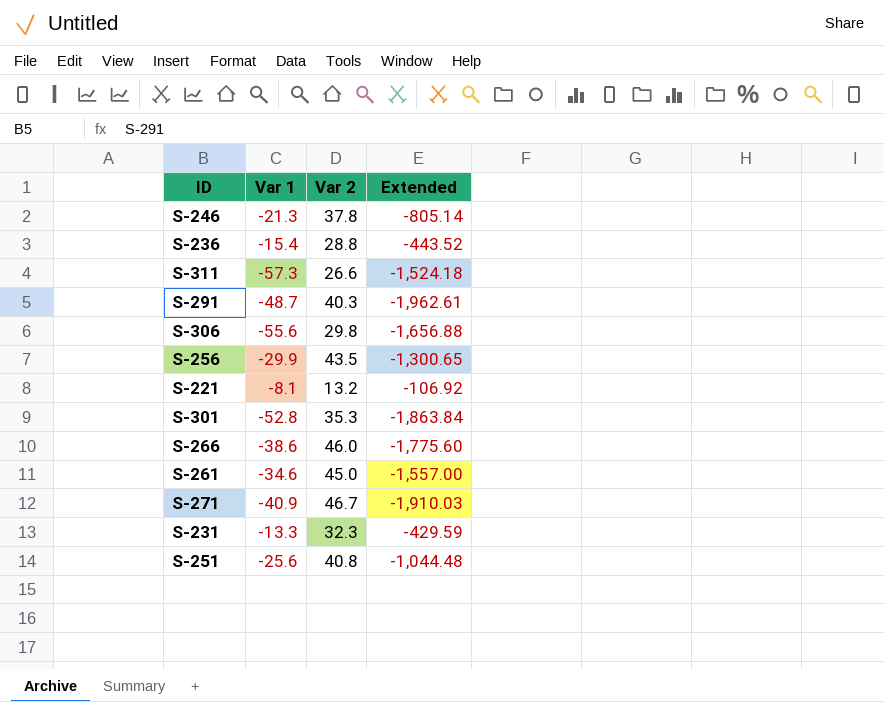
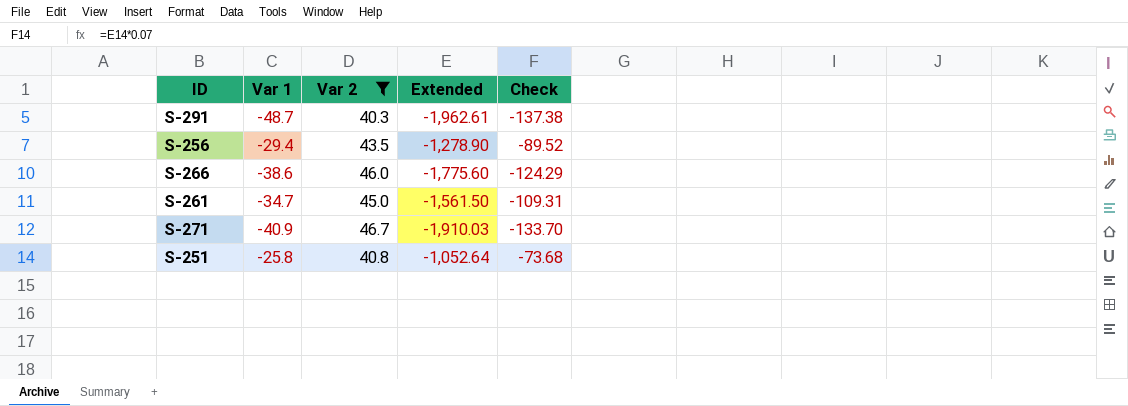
filter: none -> Var 2 >= 40.3
column Check | formula: none -> [Extended] * 0.07
S-256 | Var 1: -29.9 -> -29.4
S-256 | Extended: -1,300.65 -> -1,278.90
S-261 | Var 1: -34.6 -> -34.7
S-261 | Extended: -1,557.00 -> -1,561.50
S-251 | Var 1: -25.6 -> -25.8
S-251 | Extended: -1,044.48 -> -1,052.64

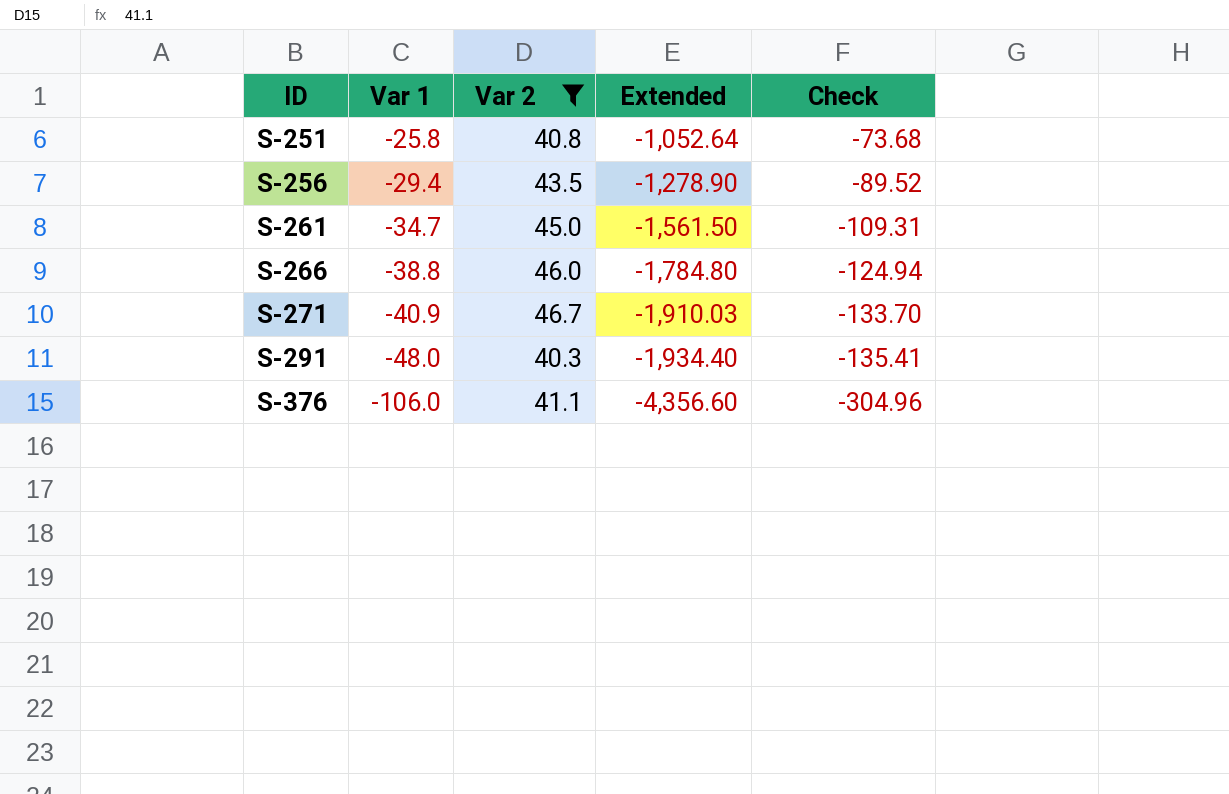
row order: none -> ID ascending
S-266 | Var 1: -38.6 -> -38.8
S-266 | Extended: -1,775.60 -> -1,784.80
S-266 | Check: -124.29 -> -124.94
S-291 | Var 1: -48.7 -> -48.0
S-291 | Extended: -1,962.61 -> -1,934.40
S-291 | Check: -137.38 -> -135.41
row S-376: none -> -106.0 | 41.1 | -4,356.60 | -304.96

